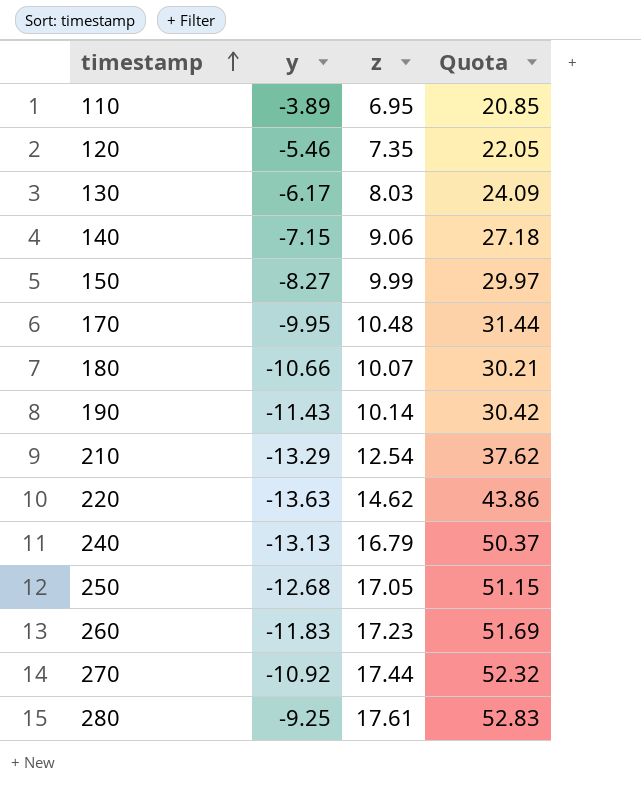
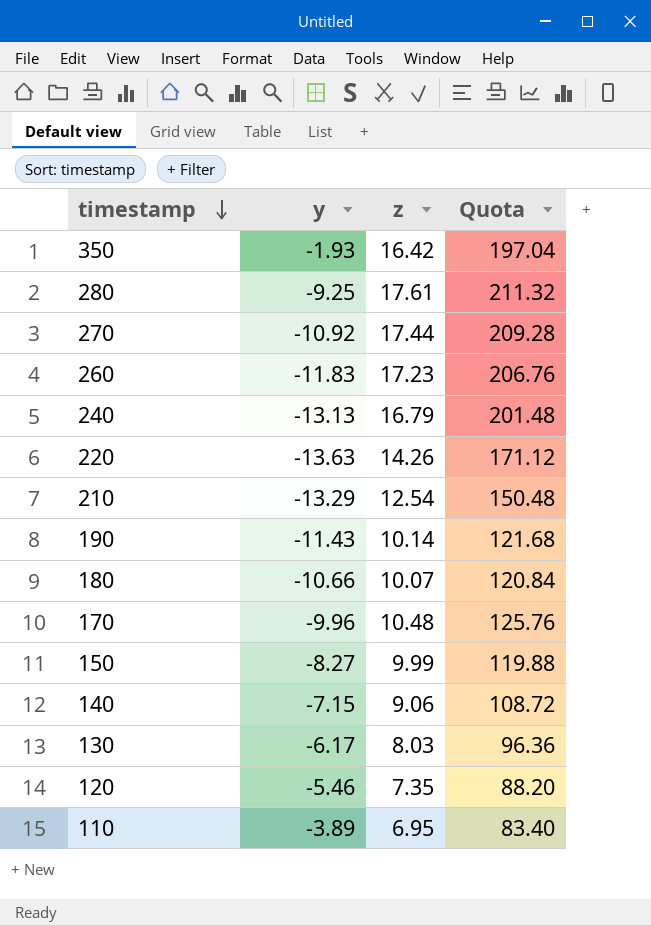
row order: timestamp ascending -> timestamp descending
column Quota | formula: [z] * 3 -> [z] * 12
row 250: -12.68 | 17.05 | 51.15 -> none
row 350: none -> -1.93 | 16.42 | 197.04
220 | z: 14.62 -> 14.26
170 | y: -9.95 -> -9.96

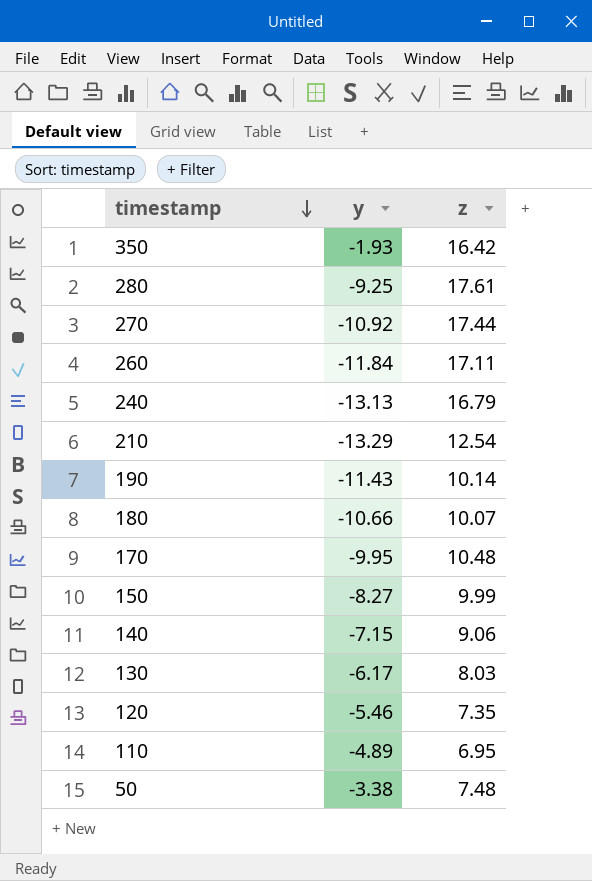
column Quota | formula: [z] * 12 -> none
row 220: -13.63 | 14.26 | 171.12 -> none
260 | y: -11.83 -> -11.84
260 | z: 17.23 -> 17.11
170 | y: -9.96 -> -9.95
110 | y: -3.89 -> -4.89
row 50: none -> -3.38 | 7.48

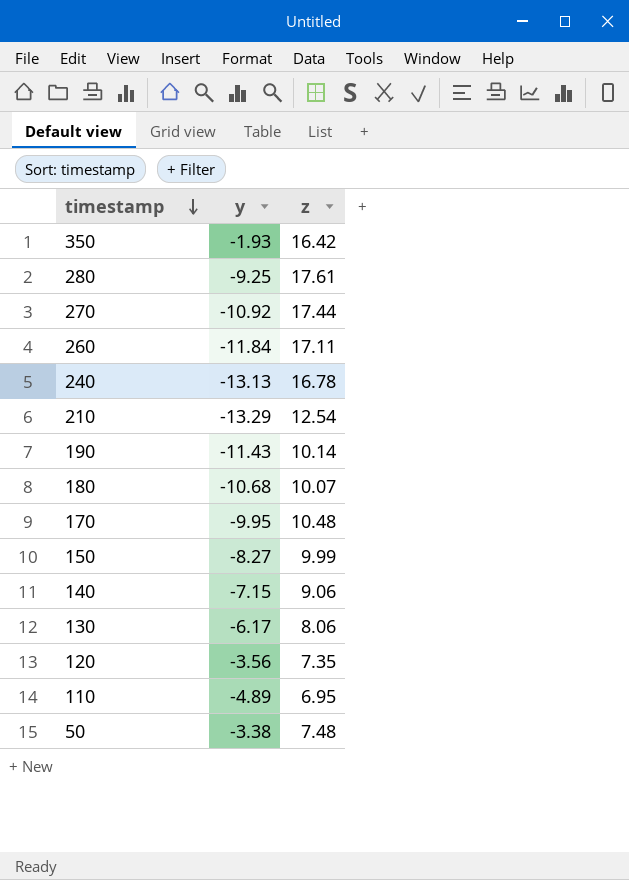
240 | z: 16.79 -> 16.78
180 | y: -10.66 -> -10.68
130 | z: 8.03 -> 8.06
120 | y: -5.46 -> -3.56

